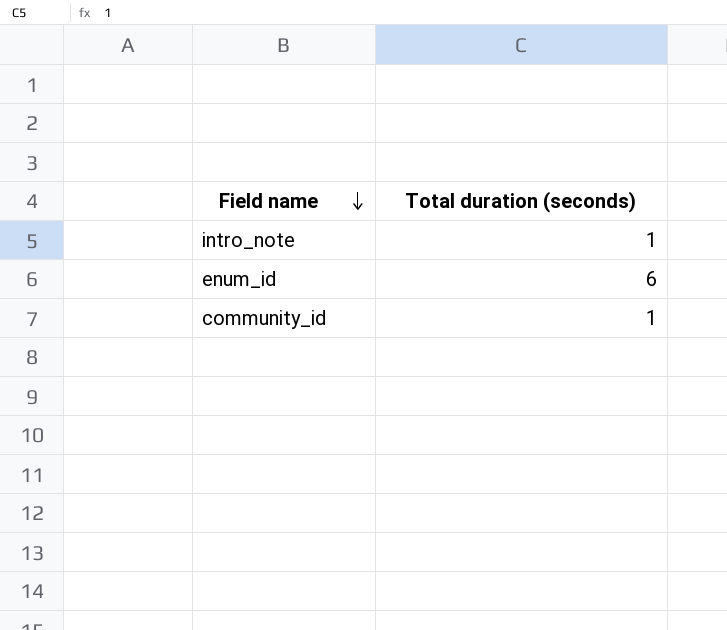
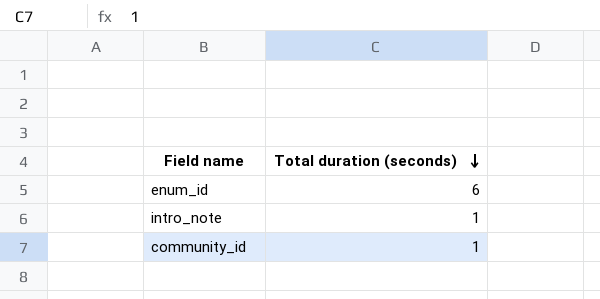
row order: Field name descending -> Total duration (seconds) descending

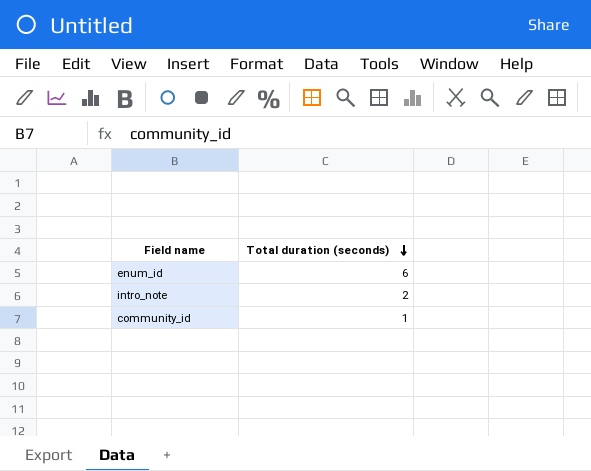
intro_note | Total duration (seconds): 1 -> 2

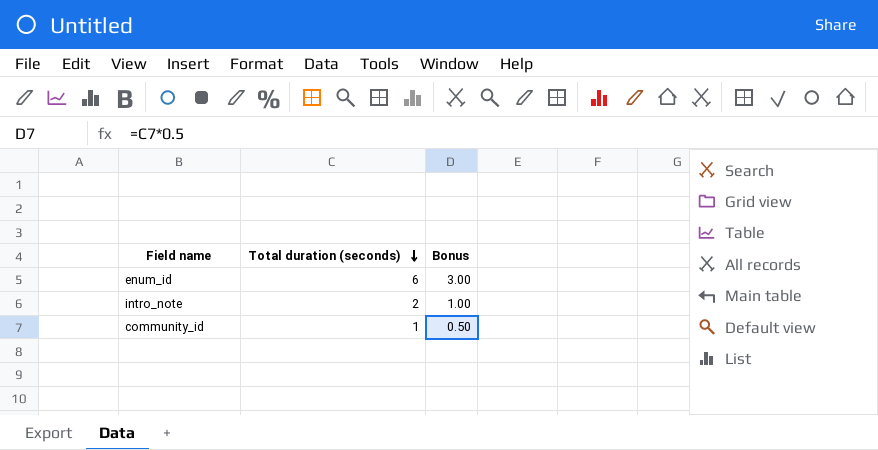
column Bonus | formula: none -> [Total duration (seconds)] * 0.5

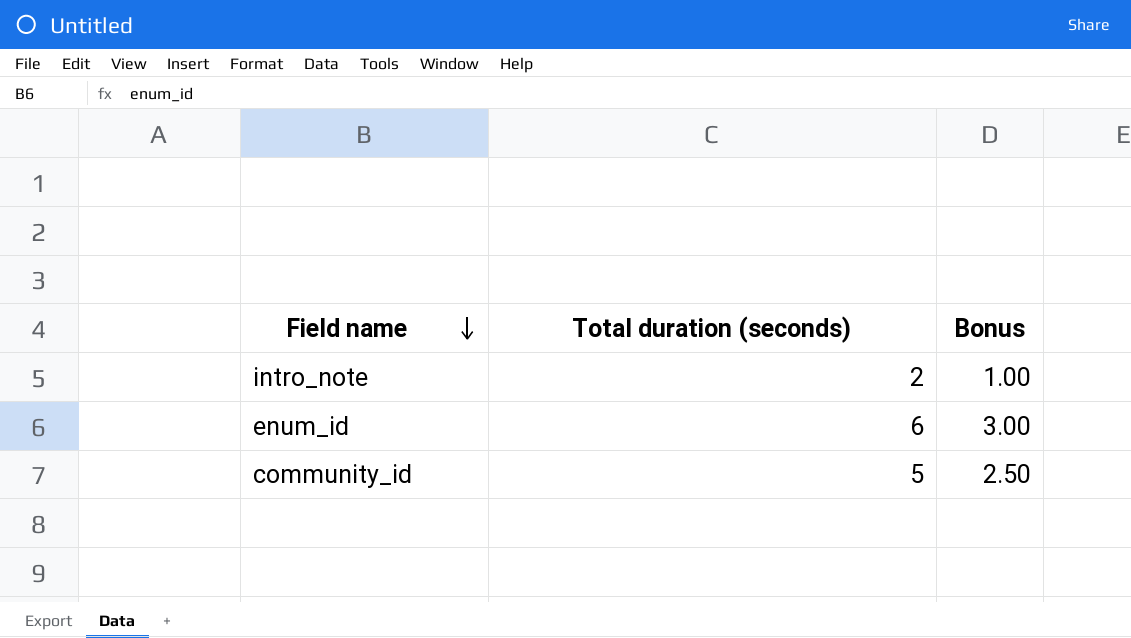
row order: Total duration (seconds) descending -> Field name descending
community_id | Total duration (seconds): 1 -> 5
community_id | Bonus: 0.50 -> 2.50

